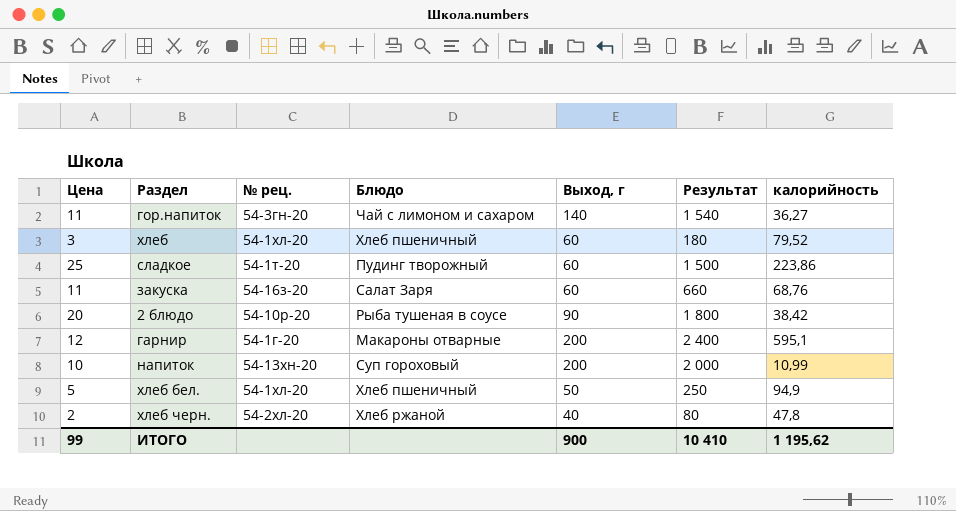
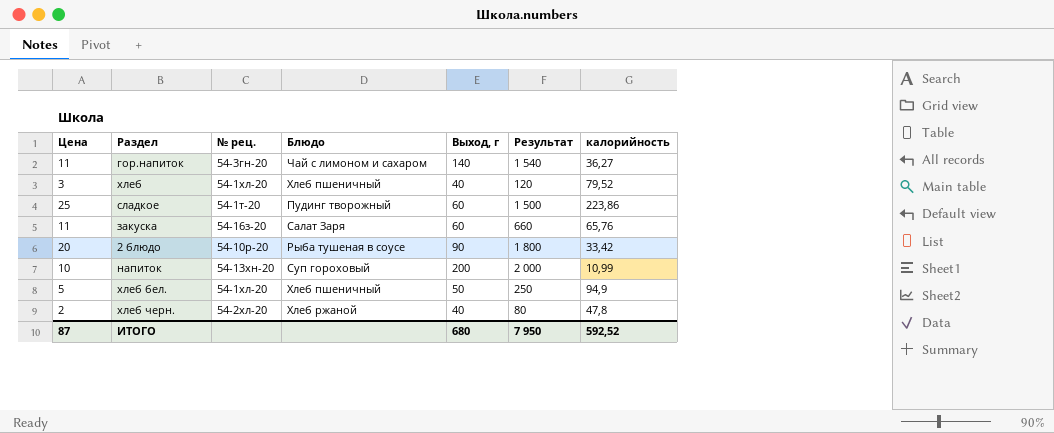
row гарнир: 12 | 54-1г-20 | Макароны отварные | 200 | 2 400 | 595,1 -> none
хлеб | Выход, г: 60 -> 40
хлеб | Результат: 180 -> 120
закуска | калорийность: 68,76 -> 65,76
2 блюдо | калорийность: 38,42 -> 33,42
ИТОГО | Цена: 99 -> 87
ИТОГО | Выход, г: 900 -> 680
ИТОГО | Результат: 10 410 -> 7 950
ИТОГО | калорийность: 1 195,62 -> 592,52

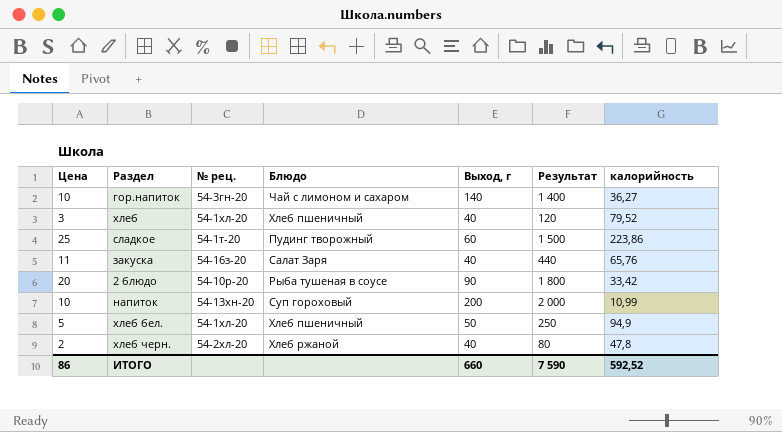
гор.напиток | Цена: 11 -> 10
гор.напиток | Результат: 1 540 -> 1 400
закуска | Выход, г: 60 -> 40
закуска | Результат: 660 -> 440
ИТОГО | Цена: 87 -> 86
ИТОГО | Выход, г: 680 -> 660
ИТОГО | Результат: 7 950 -> 7 590

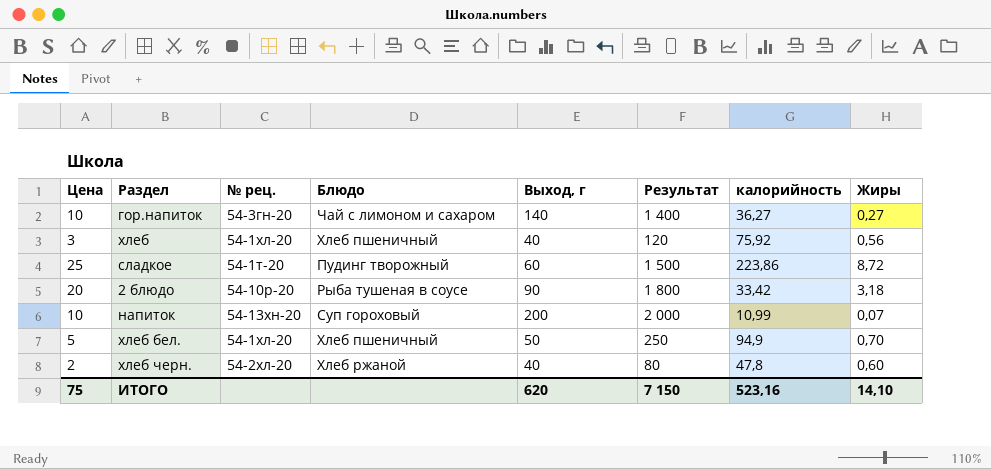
column Жиры | position: none -> 8
row закуска: 11 | 54-16з-20 | Салат Заря | 40 | 440 | 65,76 -> none
хлеб | калорийность: 79,52 -> 75,92
ИТОГО | Цена: 86 -> 75
ИТОГО | Выход, г: 660 -> 620
ИТОГО | Результат: 7 590 -> 7 150
ИТОГО | калорийность: 592,52 -> 523,16

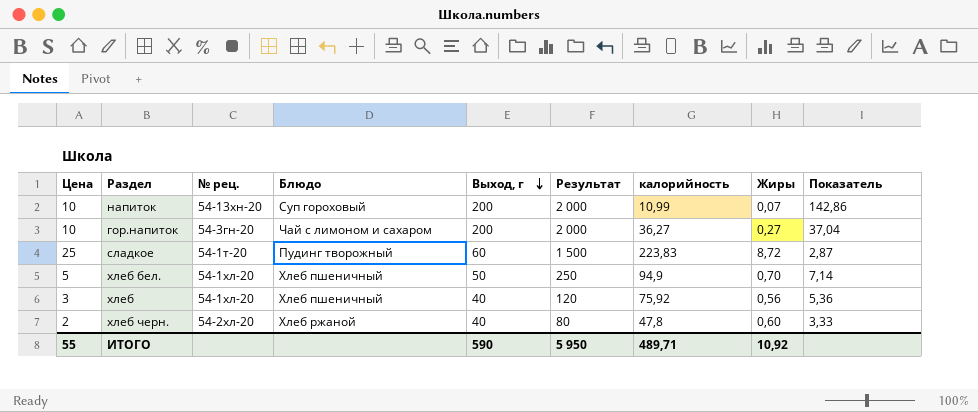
row order: none -> Выход, г descending
column Показатель | formula: none -> [Цена] / [Жиры]
row 2 блюдо: 20 | 54-10р-20 | Рыба тушеная в соусе | 90 | 1 800 | 33,42 | 3,18 -> none
гор.напиток | Выход, г: 140 -> 200
гор.напиток | Результат: 1 400 -> 2 000
сладкое | калорийность: 223,86 -> 223,83
ИТОГО | Цена: 75 -> 55
ИТОГО | Выход, г: 620 -> 590
ИТОГО | Результат: 7 150 -> 5 950
ИТОГО | калорийность: 523,16 -> 489,71
ИТОГО | Жиры: 14,10 -> 10,92

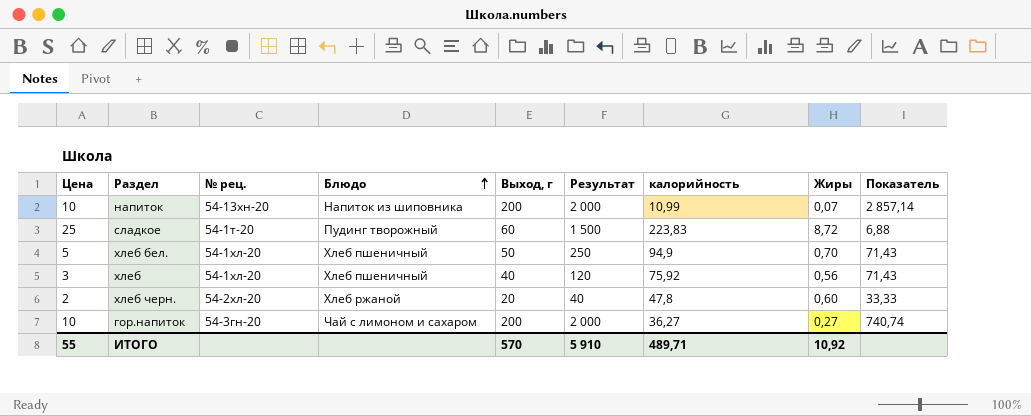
row order: Выход, г descending -> Блюдо ascending
column Показатель | formula: [Цена] / [Жиры] -> [Выход, г] / [Жиры]
напиток | Блюдо: Суп гороховый -> Напиток из шиповника
хлеб черн. | Выход, г: 40 -> 20
хлеб черн. | Результат: 80 -> 40
ИТОГО | Выход, г: 590 -> 570
ИТОГО | Результат: 5 950 -> 5 910

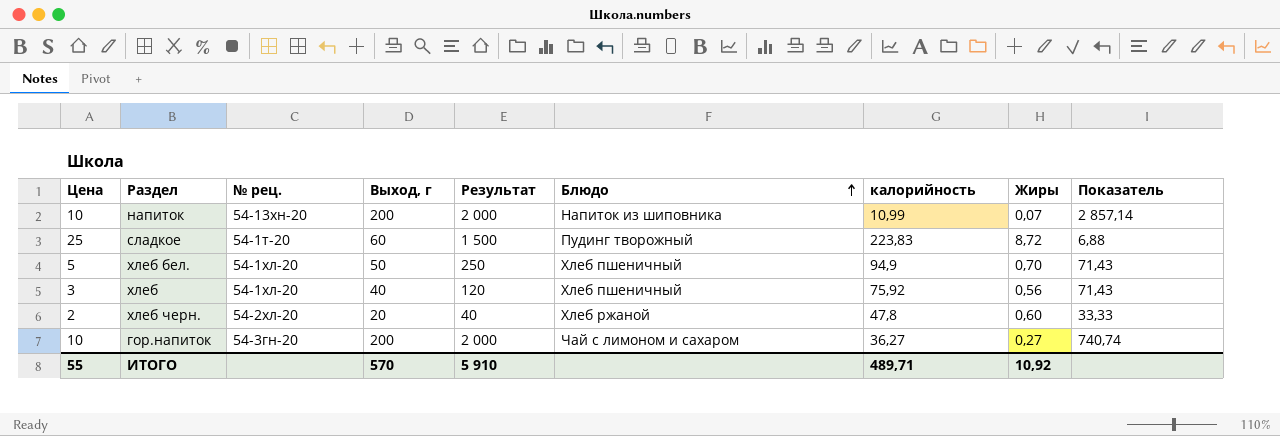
column Блюдо | position: 4 -> 6

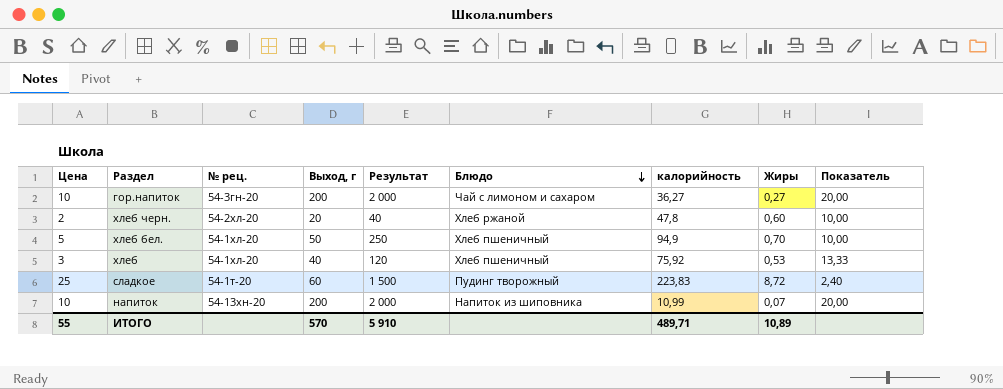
row order: Блюдо ascending -> Блюдо descending
column Показатель | formula: [Выход, г] / [Жиры] -> [Выход, г] / [Цена]
хлеб | Жиры: 0,56 -> 0,53
ИТОГО | Жиры: 10,92 -> 10,89

